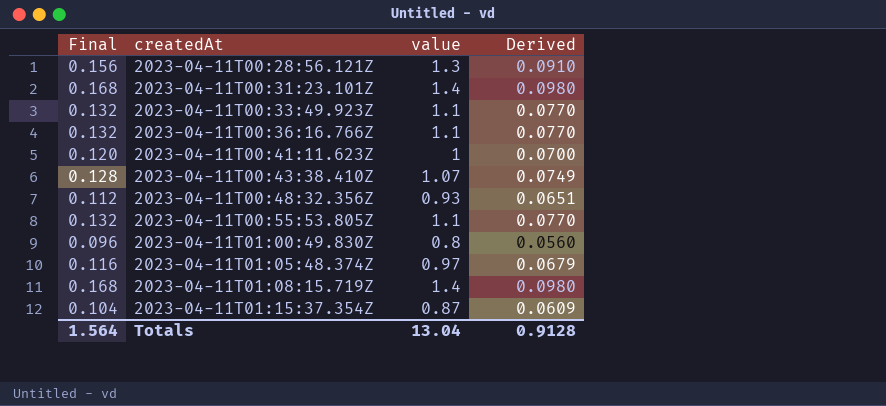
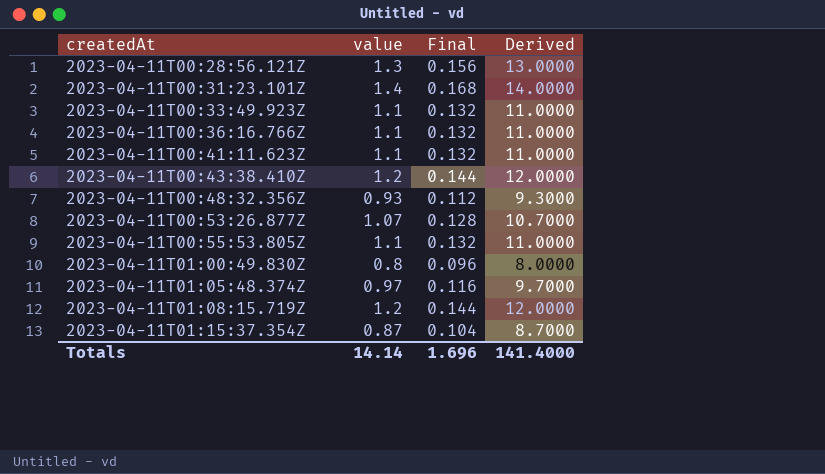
column Final | position: 1 -> 3
column Derived | formula: [value] * 0.07 -> [value] * 10
2023-04-11T00:41:11.623Z | value: 1 -> 1.1
2023-04-11T00:41:11.623Z | Final: 0.120 -> 0.132
2023-04-11T00:43:38.410Z | value: 1.07 -> 1.2
2023-04-11T00:43:38.410Z | Final: 0.128 -> 0.144
row 2023-04-11T00:53:26.877Z: none -> 1.07 | 0.128 | 10.7000
2023-04-11T01:08:15.719Z | value: 1.4 -> 1.2
2023-04-11T01:08:15.719Z | Final: 0.168 -> 0.144
Totals | value: 13.04 -> 14.14
Totals | Final: 1.564 -> 1.696
Totals | Derived: 0.9128 -> 141.4000

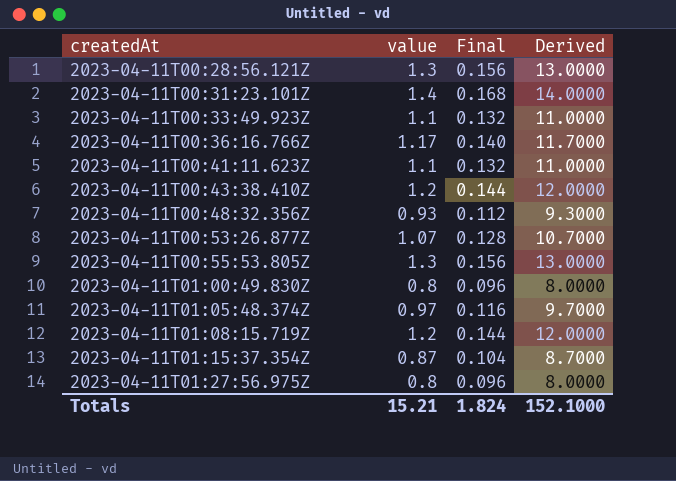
2023-04-11T00:36:16.766Z | value: 1.1 -> 1.17
2023-04-11T00:36:16.766Z | Final: 0.132 -> 0.140
2023-04-11T00:36:16.766Z | Derived: 11.0000 -> 11.7000
2023-04-11T00:55:53.805Z | value: 1.1 -> 1.3
2023-04-11T00:55:53.805Z | Final: 0.132 -> 0.156
2023-04-11T00:55:53.805Z | Derived: 11.0000 -> 13.0000
row 2023-04-11T01:27:56.975Z: none -> 0.8 | 0.096 | 8.0000
Totals | value: 14.14 -> 15.21
Totals | Final: 1.696 -> 1.824
Totals | Derived: 141.4000 -> 152.1000

